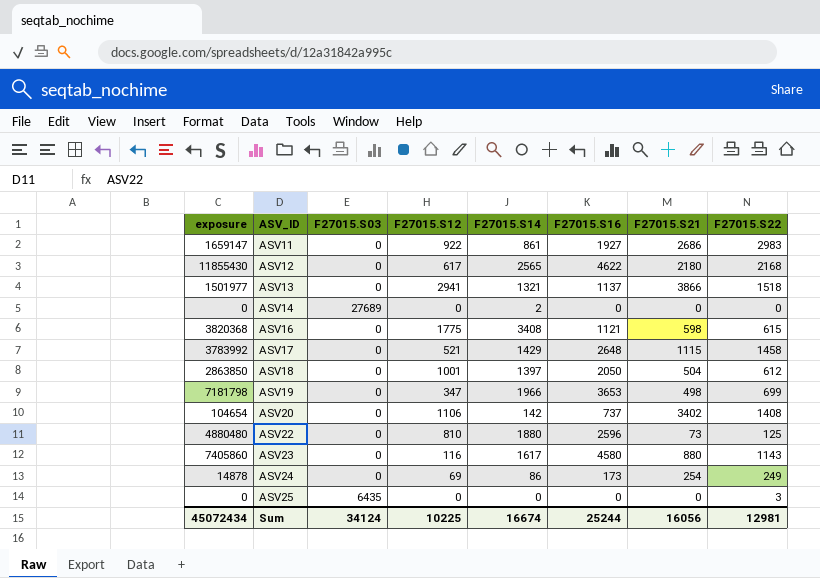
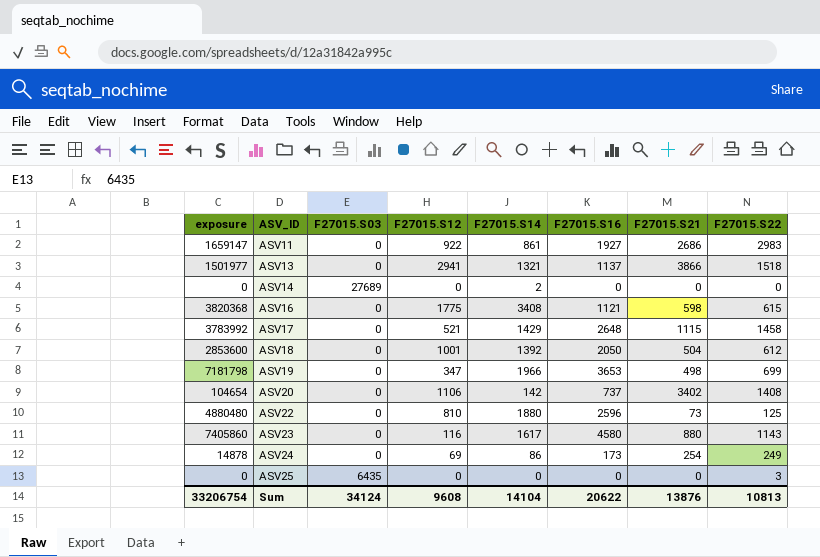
row ASV12: 11855430 | 0 | 617 | 2565 | 4622 | 2180 | 2168 -> none
ASV18 | exposure: 2863850 -> 2853600
ASV18 | F27015.S14: 1397 -> 1392
Sum | exposure: 45072434 -> 33206754
Sum | F27015.S12: 10225 -> 9608
Sum | F27015.S14: 16674 -> 14104
Sum | F27015.S16: 25244 -> 20622
Sum | F27015.S21: 16056 -> 13876
Sum | F27015.S22: 12981 -> 10813

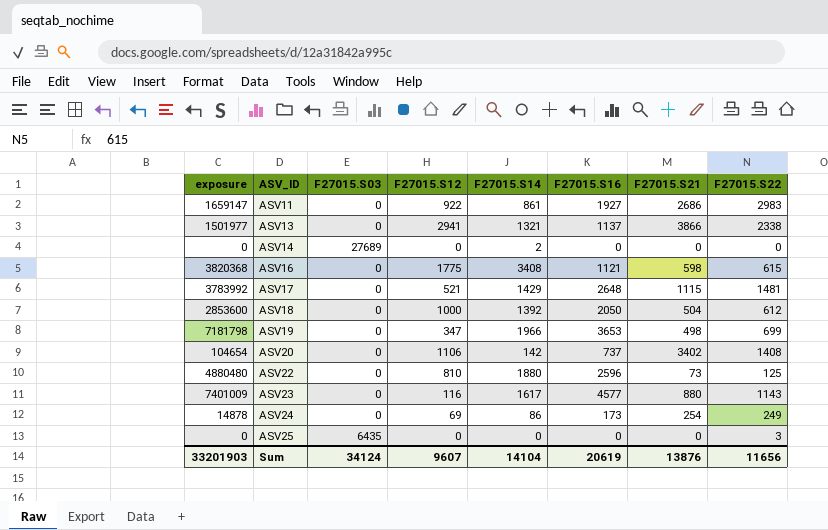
ASV13 | F27015.S22: 1518 -> 2338
ASV17 | F27015.S22: 1458 -> 1481
ASV18 | F27015.S12: 1001 -> 1000
ASV23 | exposure: 7405860 -> 7401009
ASV23 | F27015.S16: 4580 -> 4577
Sum | exposure: 33206754 -> 33201903
Sum | F27015.S12: 9608 -> 9607
Sum | F27015.S16: 20622 -> 20619
Sum | F27015.S22: 10813 -> 11656

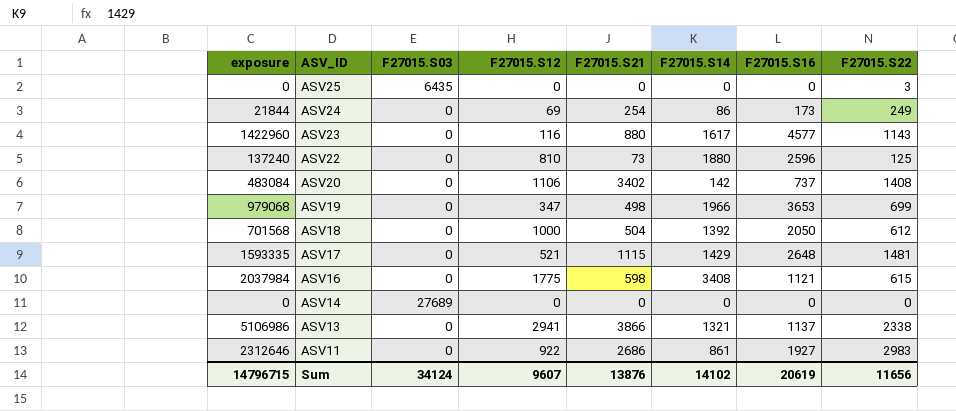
row order: ASV_ID ascending -> ASV_ID descending
column exposure | formula: [F27015.S14] * [F27015.S16] -> [F27015.S21] * [F27015.S14]
column F27015.S21 | position: 7 -> 5
ASV14 | F27015.S14: 2 -> 0
Sum | exposure: 33201903 -> 14796715
Sum | F27015.S14: 14104 -> 14102

